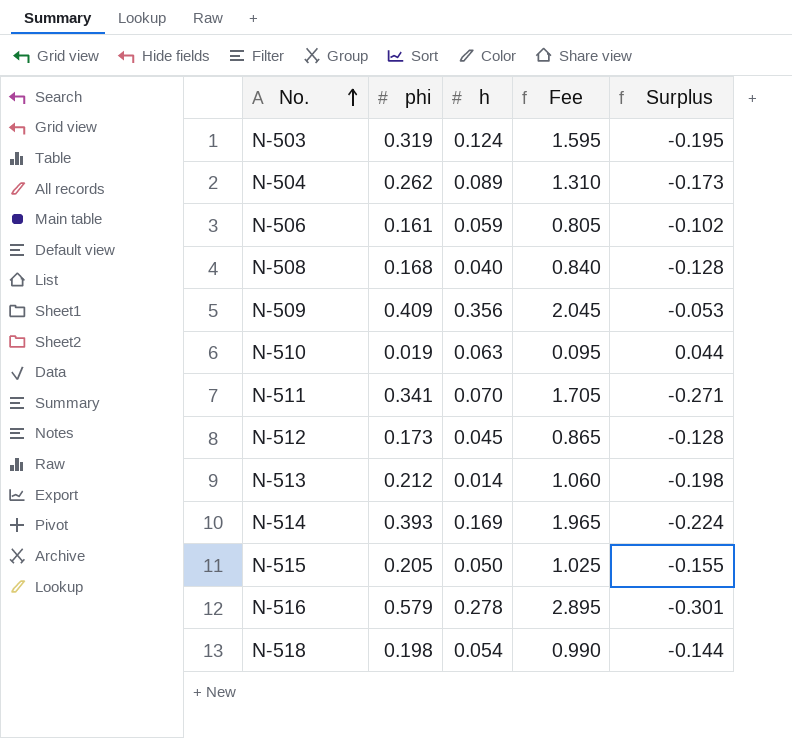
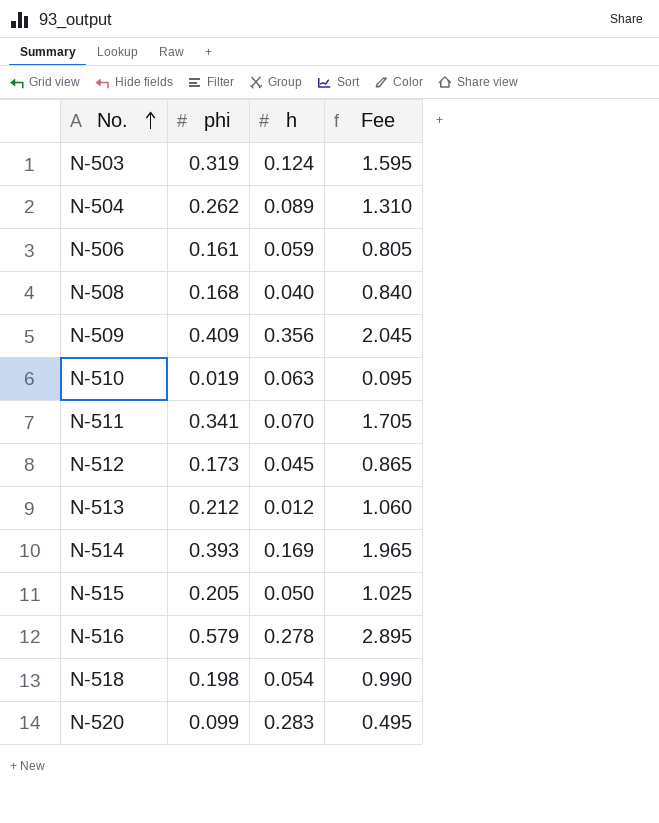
column Surplus | formula: [h] - [phi] -> none
N-513 | h: 0.014 -> 0.012
row N-520: none -> 0.099 | 0.283 | 0.495

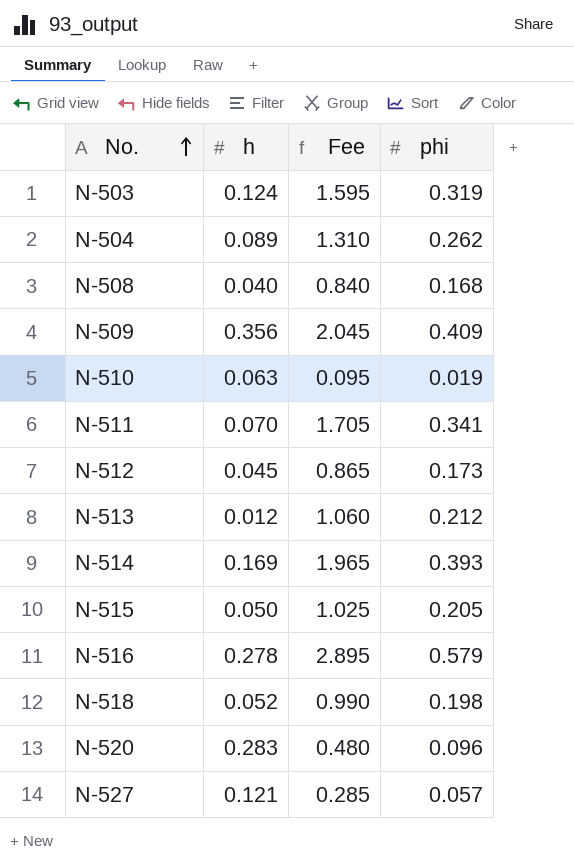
column phi | position: 2 -> 4
row N-506: 0.161 | 0.059 | 0.805 -> none
N-518 | h: 0.054 -> 0.052
N-520 | Fee: 0.495 -> 0.480
N-520 | phi: 0.099 -> 0.096
row N-527: none -> 0.121 | 0.285 | 0.057

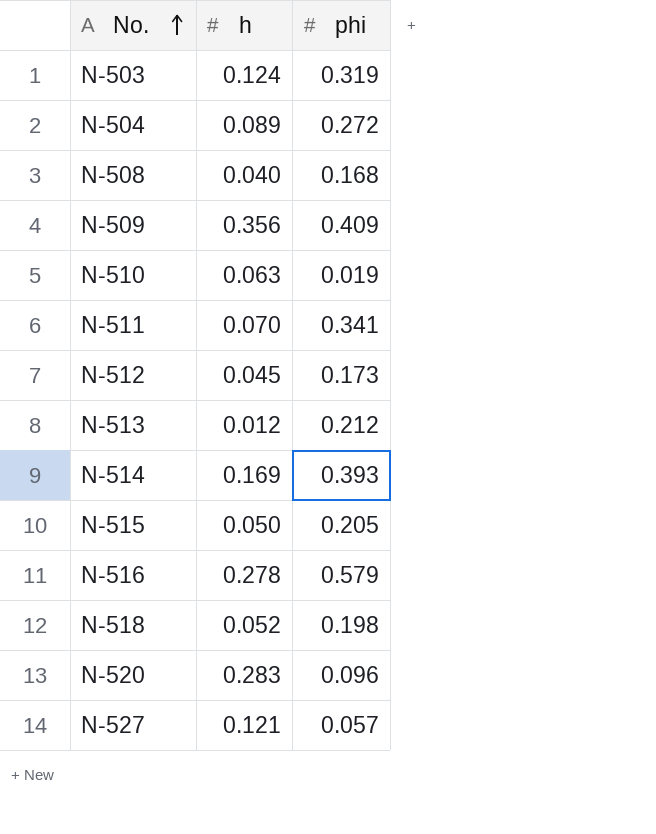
column Fee | formula: [phi] * 5 -> none
N-504 | phi: 0.262 -> 0.272

